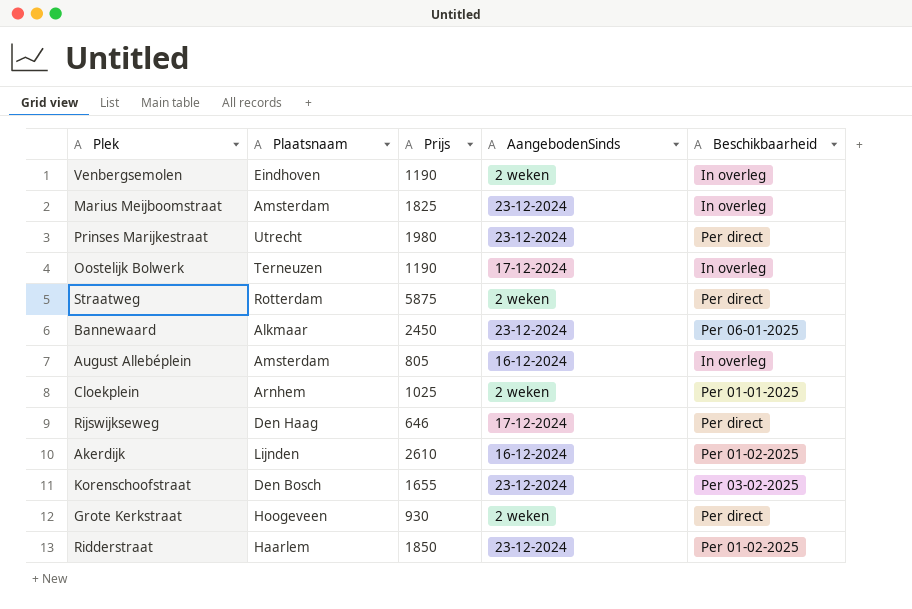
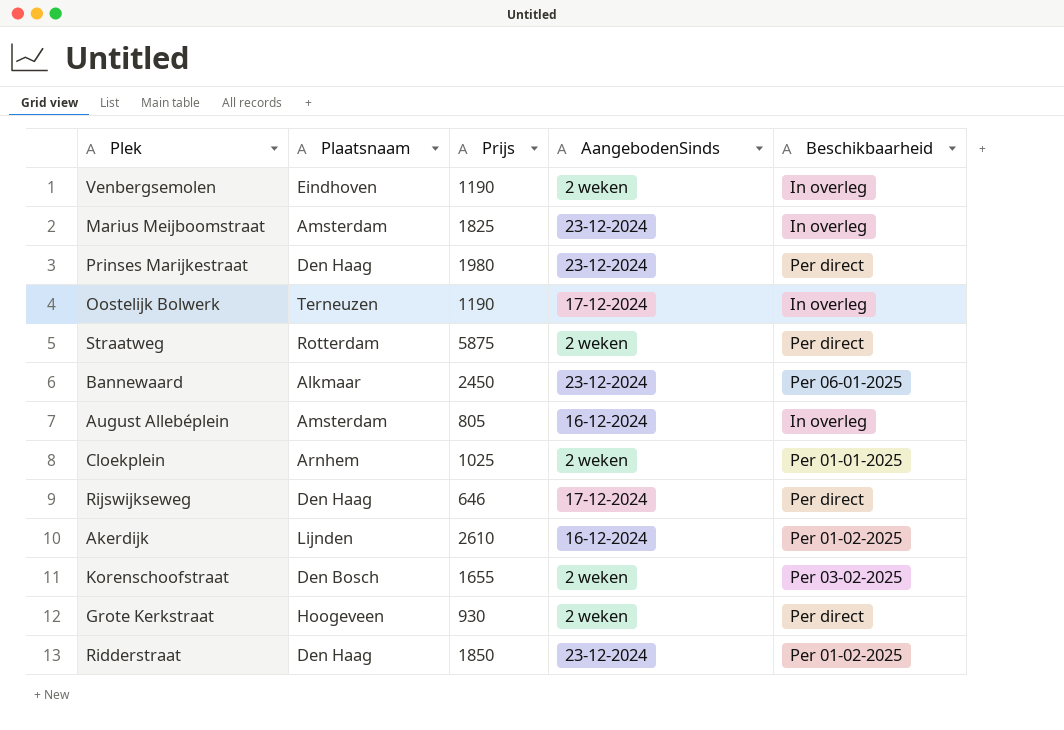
Prinses Marijkestraat | Plaatsnaam: Utrecht -> Den Haag
Korenschoofstraat | AangebodenSinds: 23-12-2024 -> 2 weken
Ridderstraat | Plaatsnaam: Haarlem -> Den Haag

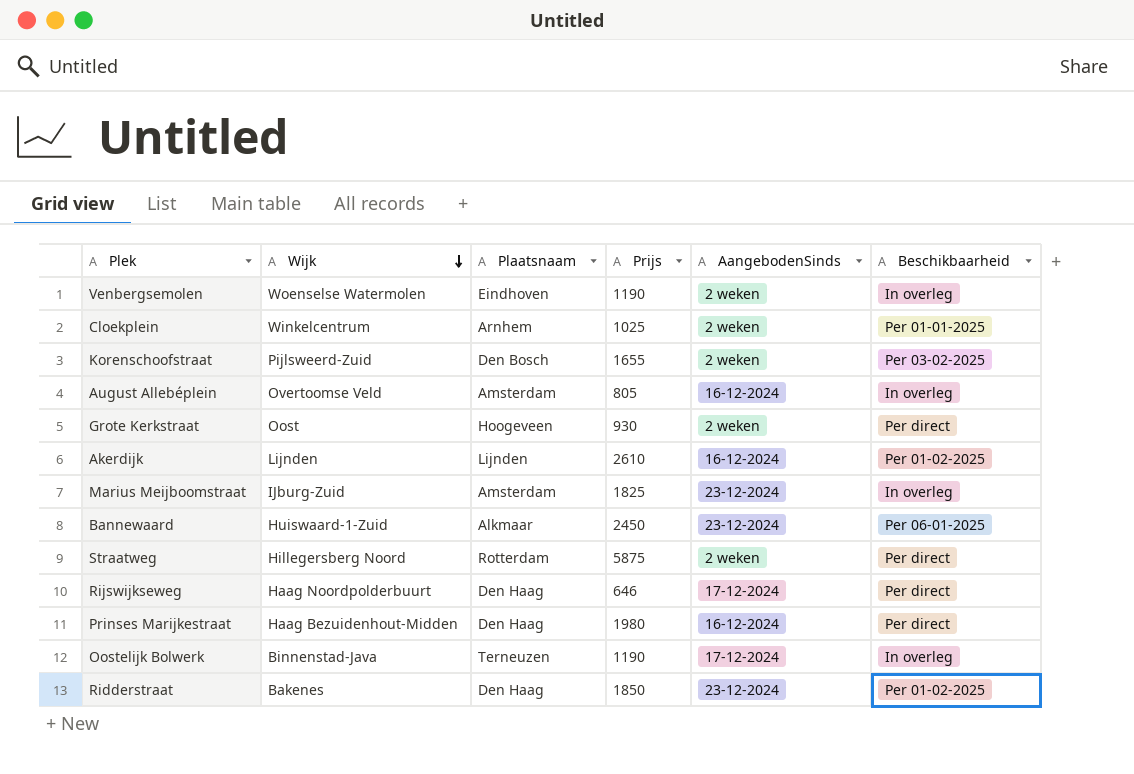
row order: none -> Wijk descending
column Wijk | position: none -> 2
Prinses Marijkestraat | AangebodenSinds: 23-12-2024 -> 16-12-2024

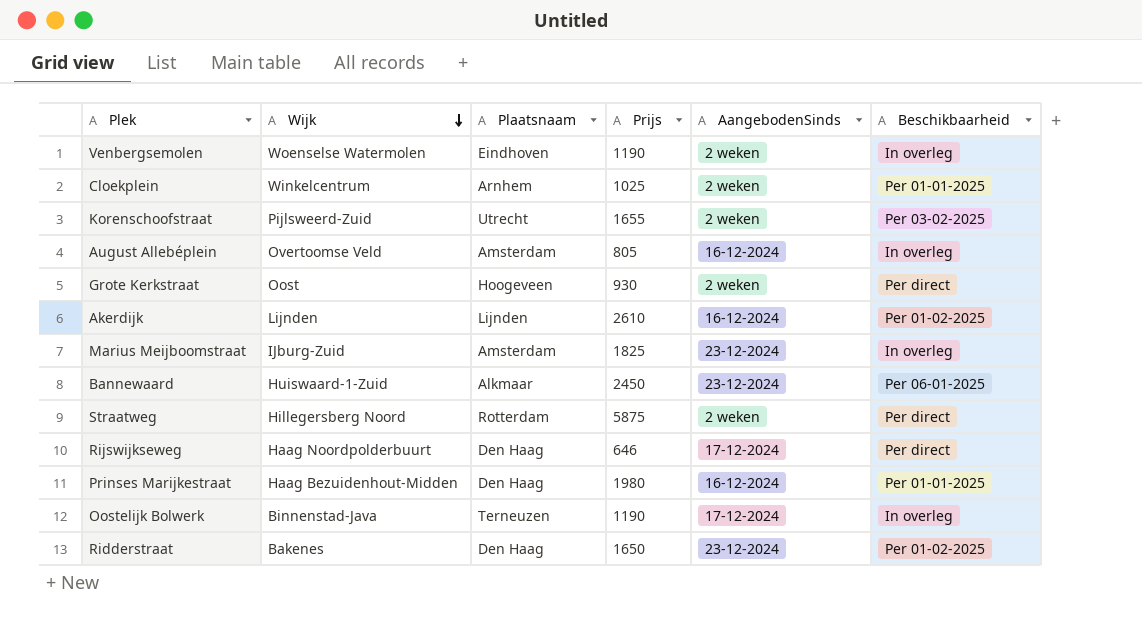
Korenschoofstraat | Plaatsnaam: Den Bosch -> Utrecht
Prinses Marijkestraat | Beschikbaarheid: Per direct -> Per 01-01-2025
Ridderstraat | Prijs: 1850 -> 1650

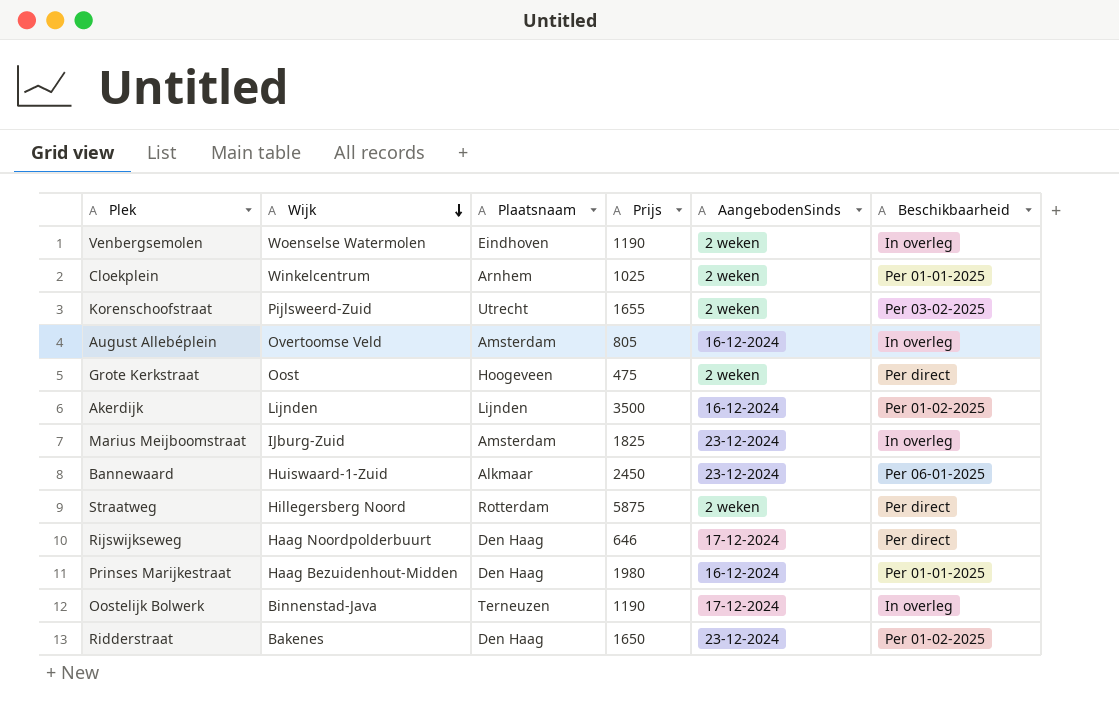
Grote Kerkstraat | Prijs: 930 -> 475
Akerdijk | Prijs: 2610 -> 3500

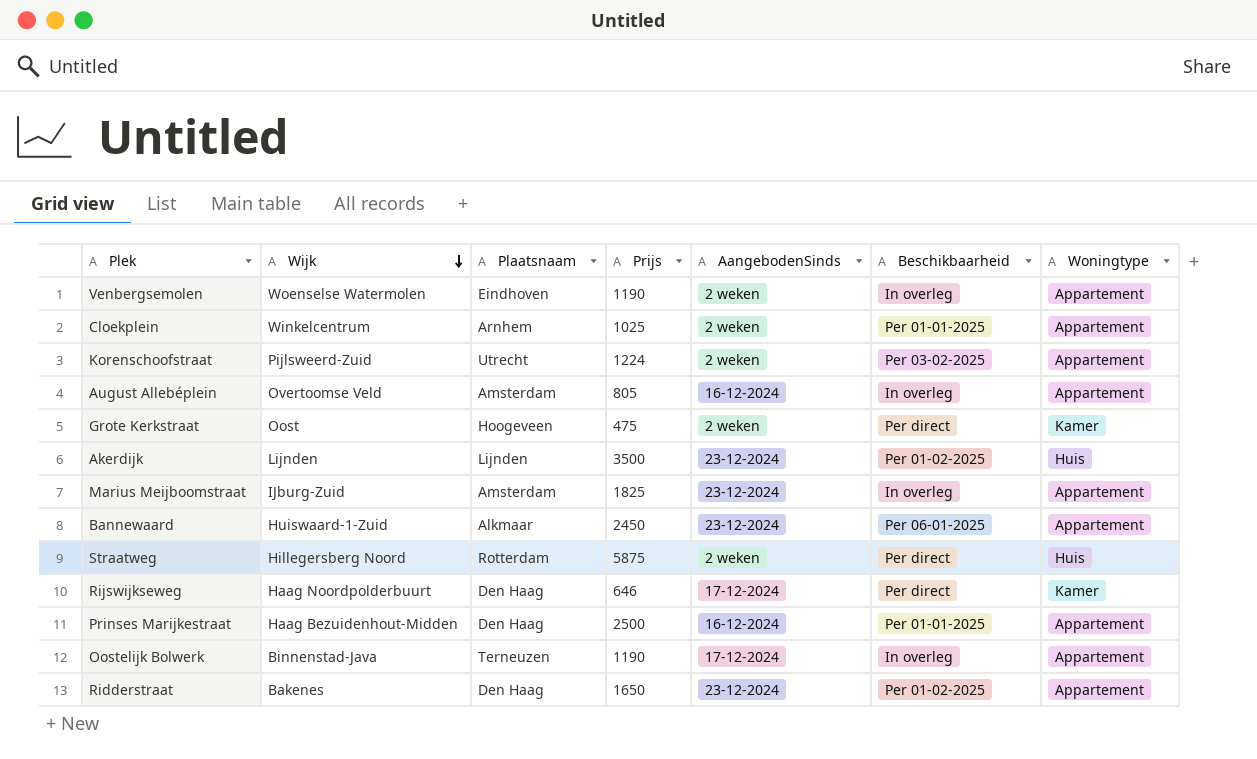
column Woningtype | position: none -> 7
Korenschoofstraat | Prijs: 1655 -> 1224
Akerdijk | AangebodenSinds: 16-12-2024 -> 23-12-2024
Prinses Marijkestraat | Prijs: 1980 -> 2500

